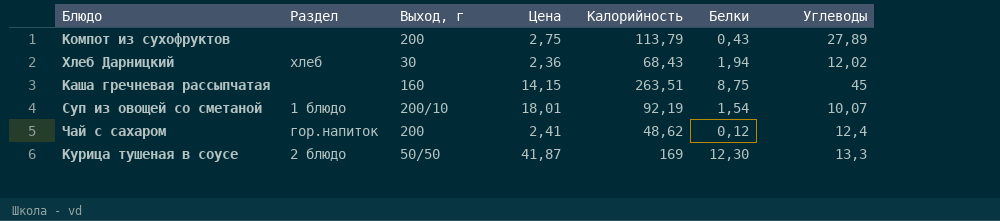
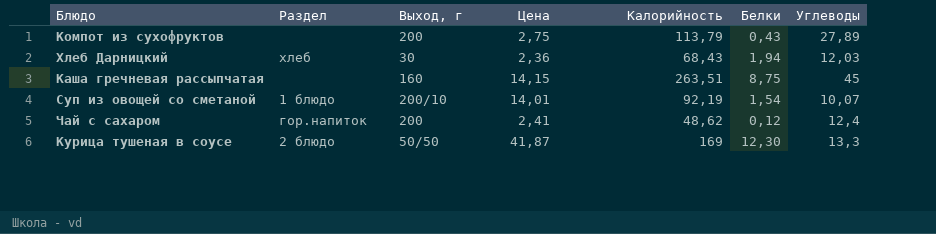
Хлеб Дарницкий | Углеводы: 12,02 -> 12,03
Суп из овощей со сметаной | Цена: 18,01 -> 14,01

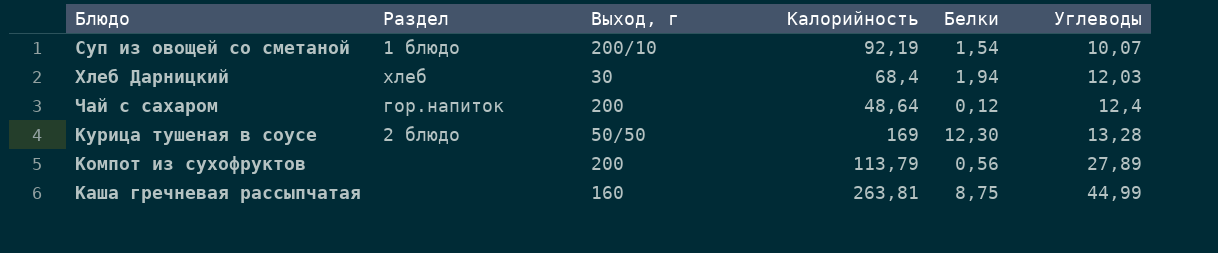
row order: none -> Углеводы ascending
column Цена | position: 4 -> none
Хлеб Дарницкий | Калорийность: 68,43 -> 68,4
Чай с сахаром | Калорийность: 48,62 -> 48,64
Курица тушеная в соусе | Углеводы: 13,3 -> 13,28
Компот из сухофруктов | Белки: 0,43 -> 0,56
Каша гречневая рассыпчатая | Калорийность: 263,51 -> 263,81
Каша гречневая рассыпчатая | Углеводы: 45 -> 44,99

